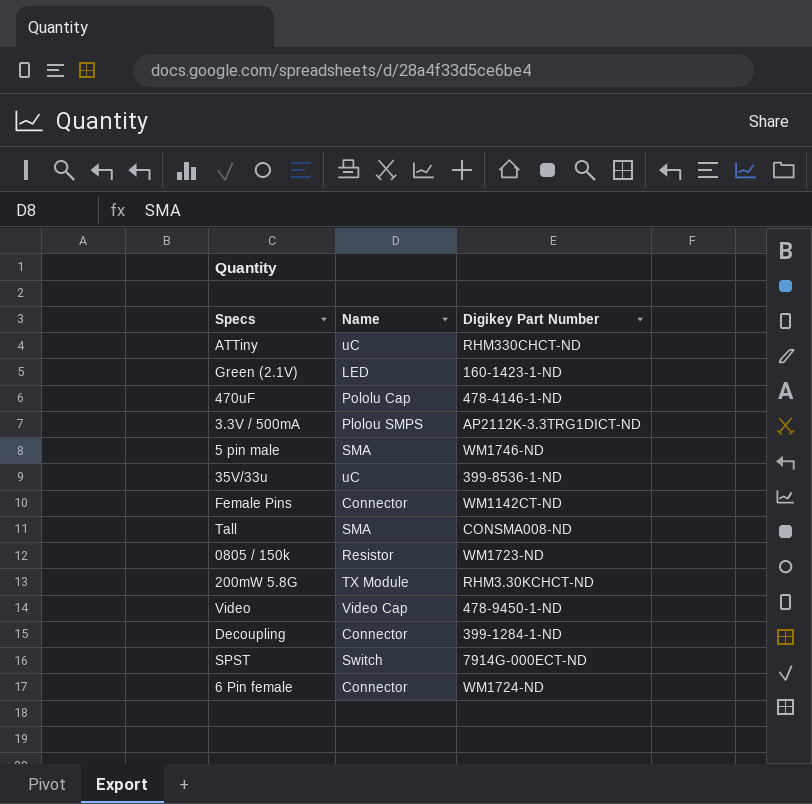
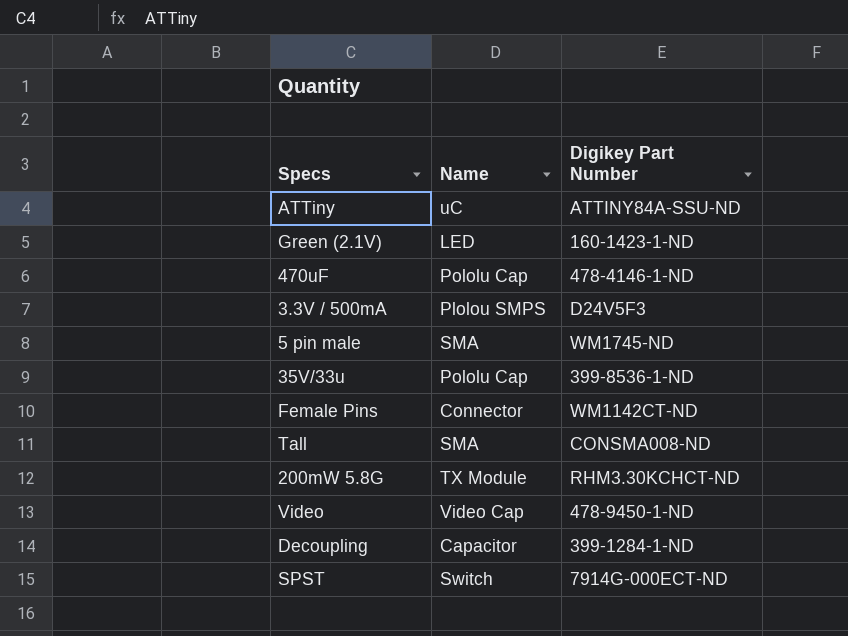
row 0805 / 150k: Resistor | WM1723-ND -> none
row 6 Pin female: Connector | WM1724-ND -> none
ATTiny | Digikey Part Number: RHM330CHCT-ND -> ATTINY84A-SSU-ND
3.3V / 500mA | Digikey Part Number: AP2112K-3.3TRG1DICT-ND -> D24V5F3
5 pin male | Digikey Part Number: WM1746-ND -> WM1745-ND
35V/33u | Name: uC -> Pololu Cap
Decoupling | Name: Connector -> Capacitor

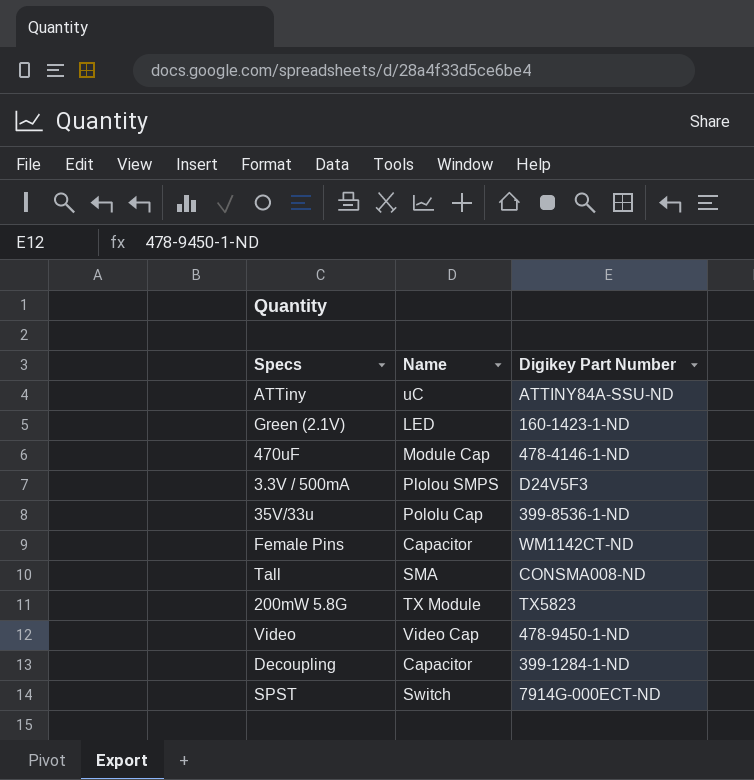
row 5 pin male: SMA | WM1745-ND -> none
470uF | Name: Pololu Cap -> Module Cap
Female Pins | Name: Connector -> Capacitor
200mW 5.8G | Digikey Part Number: RHM3.30KCHCT-ND -> TX5823

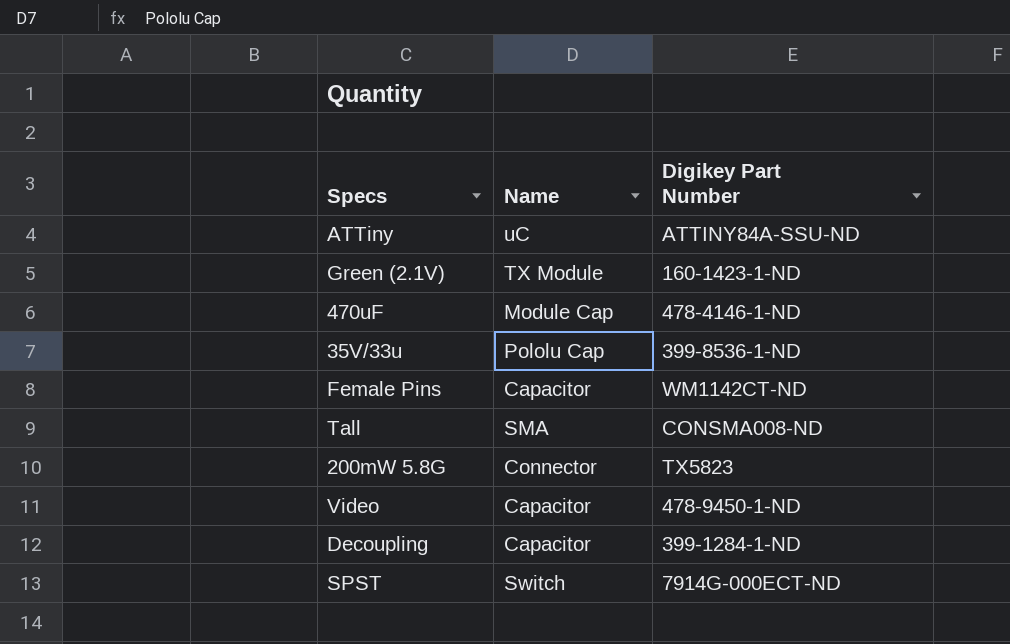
row 3.3V / 500mA: Plolou SMPS | D24V5F3 -> none
Green (2.1V) | Name: LED -> TX Module
200mW 5.8G | Name: TX Module -> Connector
Video | Name: Video Cap -> Capacitor

